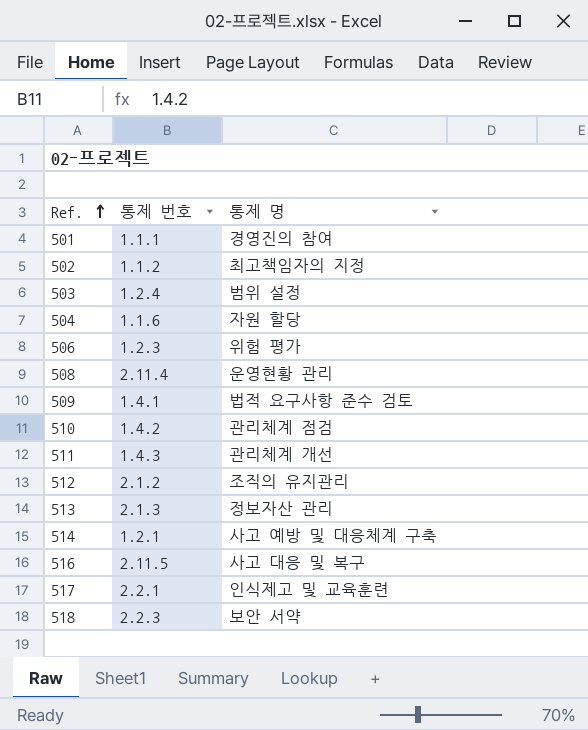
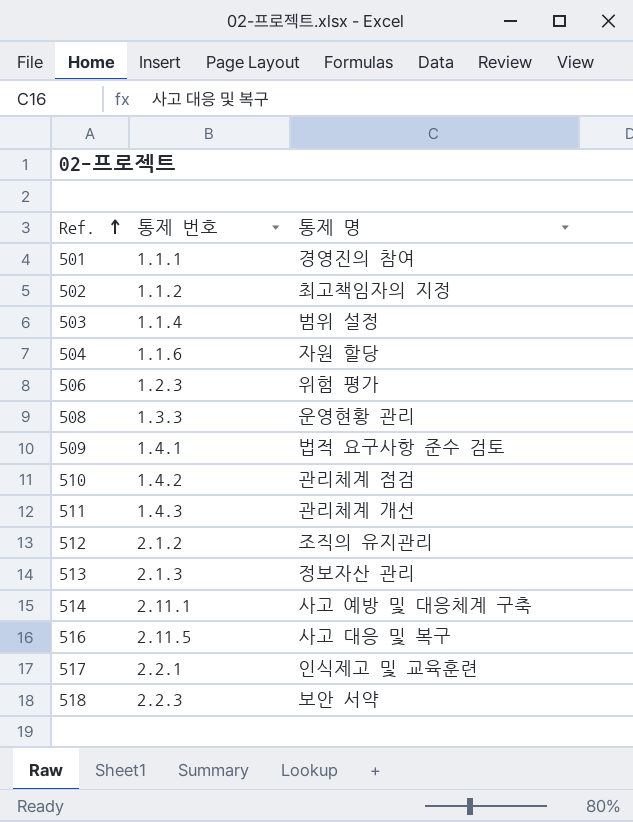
503 | 통제 번호: 1.2.4 -> 1.1.4
508 | 통제 번호: 2.11.4 -> 1.3.3
514 | 통제 번호: 1.2.1 -> 2.11.1

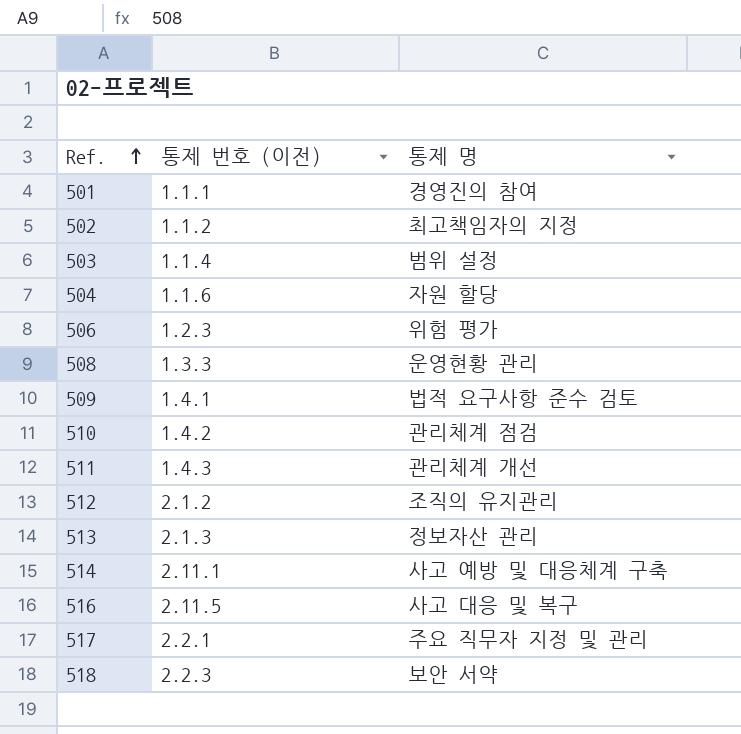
column name: 통제 번호 -> 통제 번호 (이전)
517 | 통제 명: 인식제고 및 교육훈련 -> 주요 직무자 지정 및 관리

